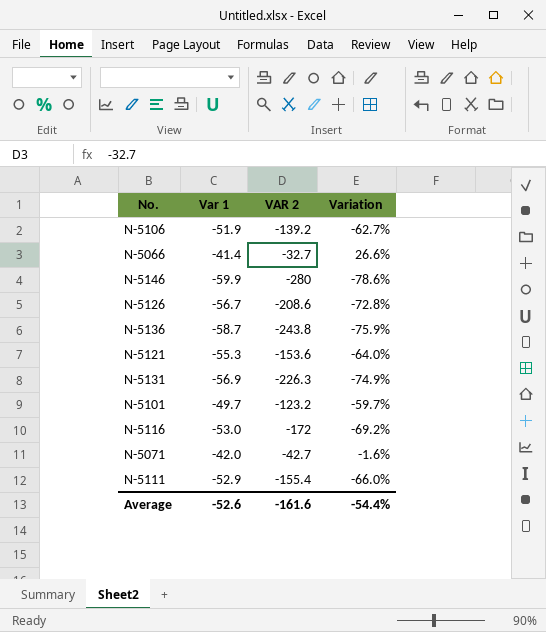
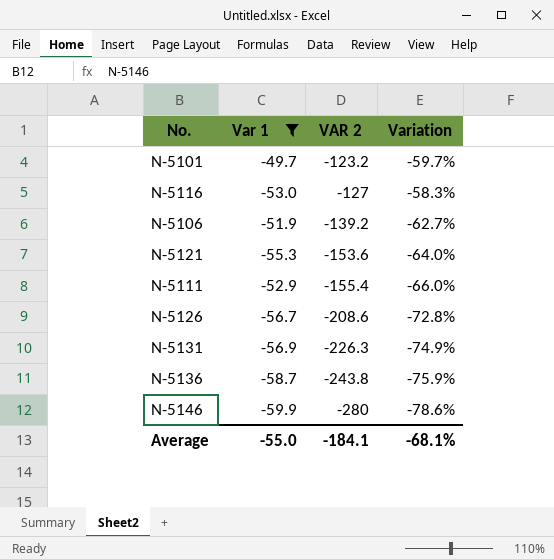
filter: none -> Var 1 <= -49.7
row order: none -> VAR 2 descending
N-5116 | VAR 2: -172 -> -127
N-5116 | Variation: -69.2% -> -58.3%
Average | Var 1: -52.6 -> -55.0
Average | VAR 2: -161.6 -> -184.1
Average | Variation: -54.4% -> -68.1%

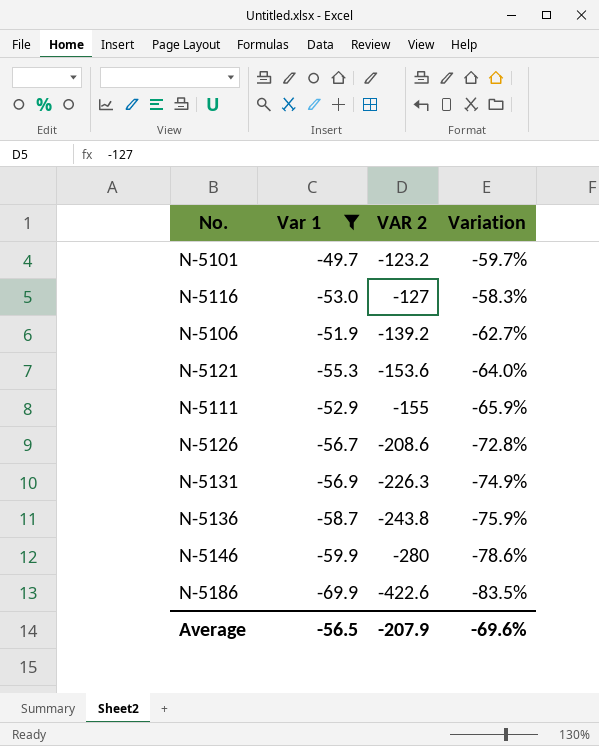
N-5111 | VAR 2: -155.4 -> -155
N-5111 | Variation: -66.0% -> -65.9%
row N-5186: none -> -69.9 | -422.6 | -83.5%
Average | Var 1: -55.0 -> -56.5
Average | VAR 2: -184.1 -> -207.9
Average | Variation: -68.1% -> -69.6%

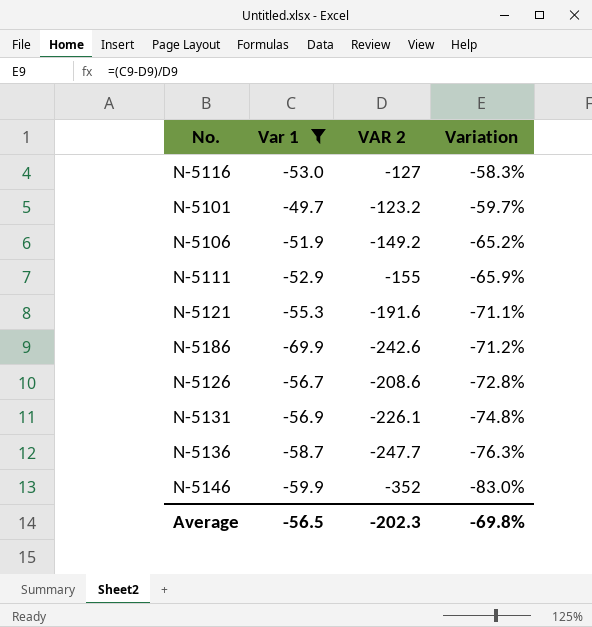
row order: VAR 2 descending -> Variation descending
N-5106 | VAR 2: -139.2 -> -149.2
N-5106 | Variation: -62.7% -> -65.2%
N-5121 | VAR 2: -153.6 -> -191.6
N-5121 | Variation: -64.0% -> -71.1%
N-5186 | VAR 2: -422.6 -> -242.6
N-5186 | Variation: -83.5% -> -71.2%
N-5131 | VAR 2: -226.3 -> -226.1
N-5131 | Variation: -74.9% -> -74.8%
N-5136 | VAR 2: -243.8 -> -247.7
N-5136 | Variation: -75.9% -> -76.3%
N-5146 | VAR 2: -280 -> -352
N-5146 | Variation: -78.6% -> -83.0%
Average | VAR 2: -207.9 -> -202.3
Average | Variation: -69.6% -> -69.8%

